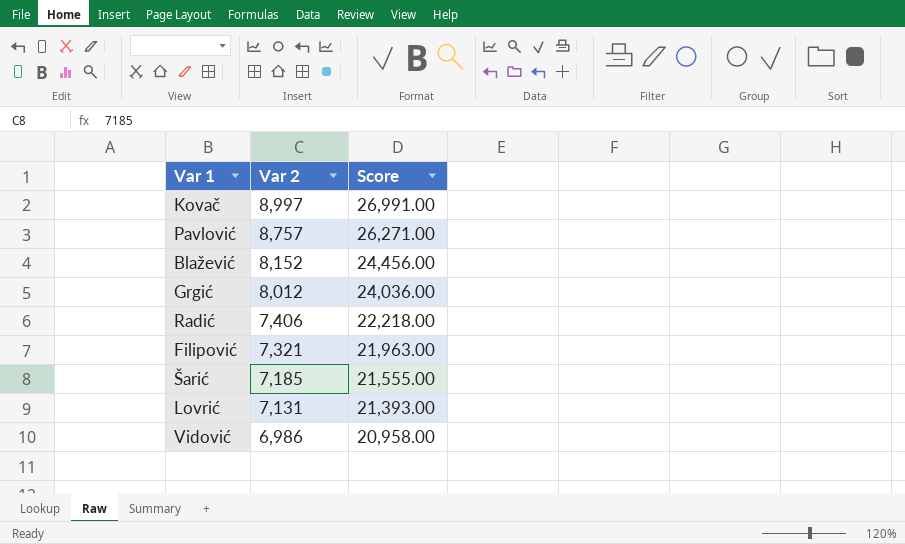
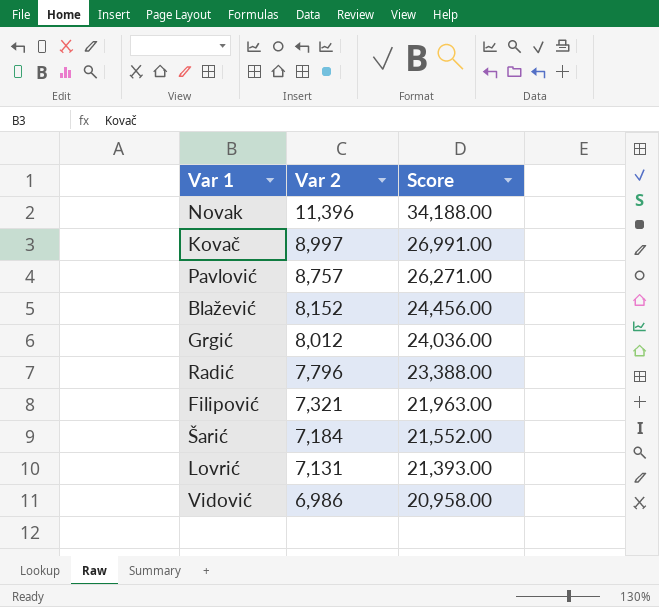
row Novak: none -> 11,396 | 34,188.00
Radić | Var 2: 7,406 -> 7,796
Radić | Score: 22,218.00 -> 23,388.00
Šarić | Var 2: 7,185 -> 7,184
Šarić | Score: 21,555.00 -> 21,552.00

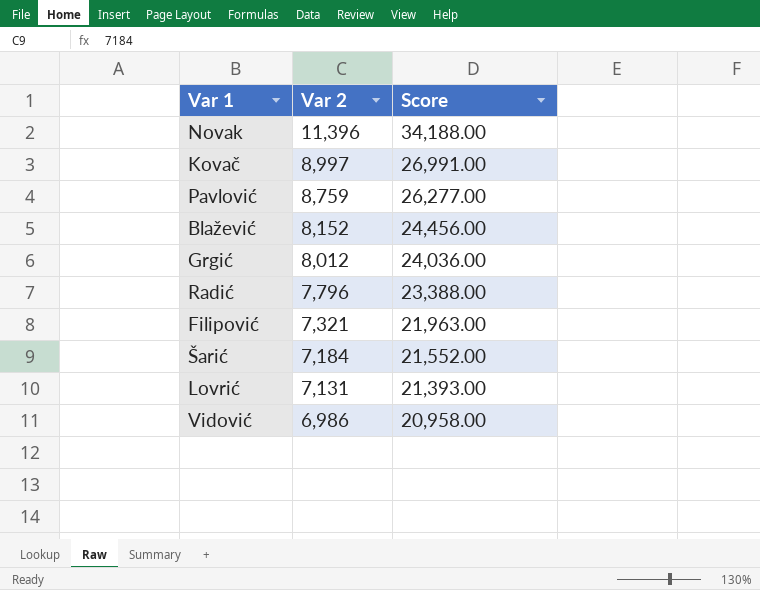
Pavlović | Var 2: 8,757 -> 8,759
Pavlović | Score: 26,271.00 -> 26,277.00

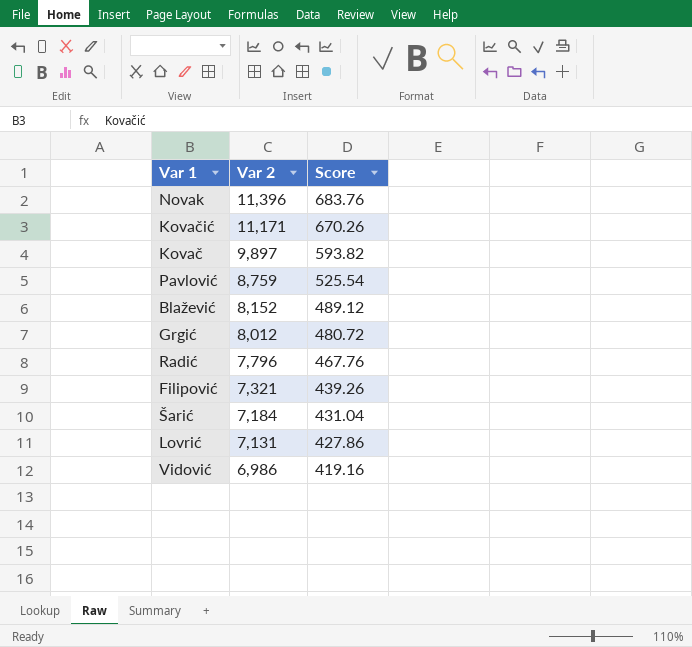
column Score | formula: [Var 2] * 3 -> [Var 2] * 0.06
row Kovačić: none -> 11,171 | 670.26
Kovač | Var 2: 8,997 -> 9,897

